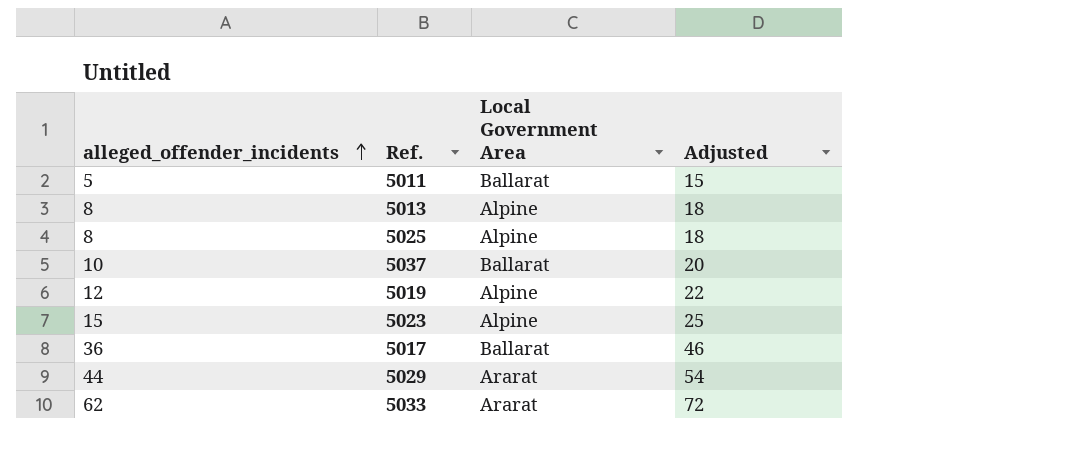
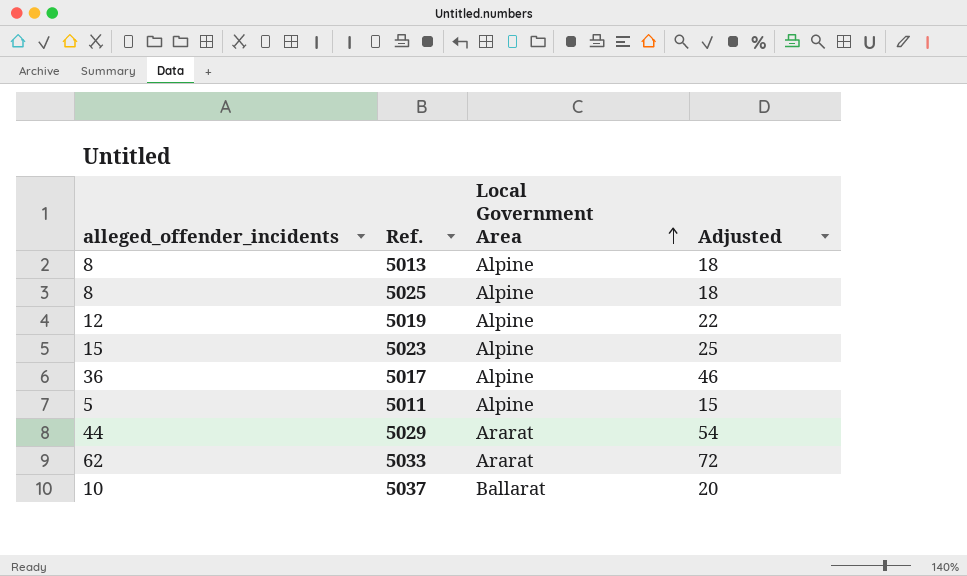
row order: alleged_offender_incidents ascending -> Local Government Area ascending
5017 | Local Government Area: Ballarat -> Alpine
5011 | Local Government Area: Ballarat -> Alpine

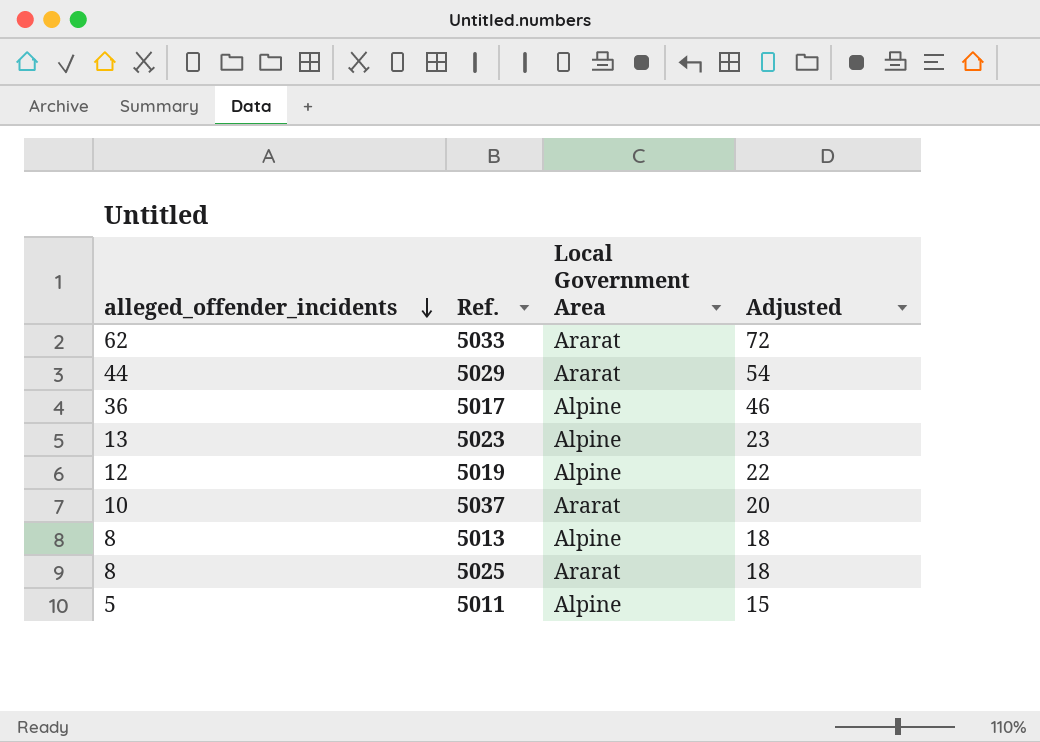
row order: Local Government Area ascending -> alleged_offender_incidents descending
5023 | alleged_offender_incidents: 15 -> 13
5023 | Adjusted: 25 -> 23
5037 | Local Government Area: Ballarat -> Ararat
5025 | Local Government Area: Alpine -> Ararat

